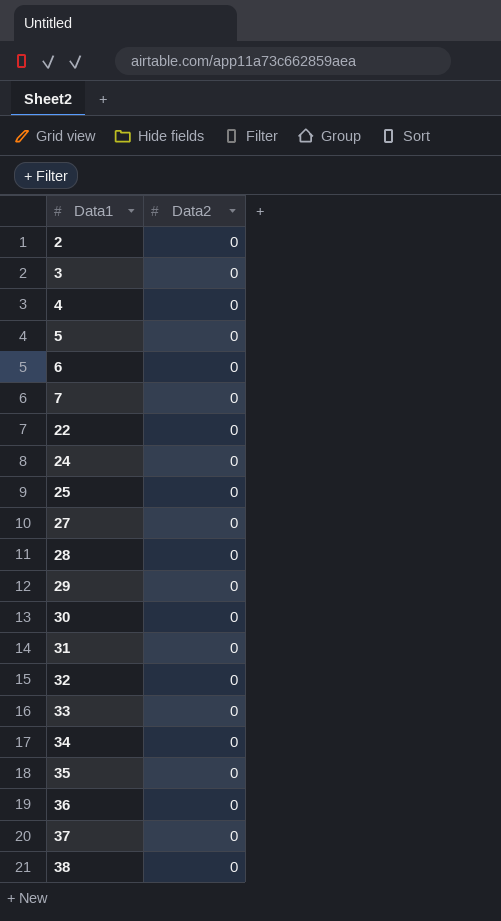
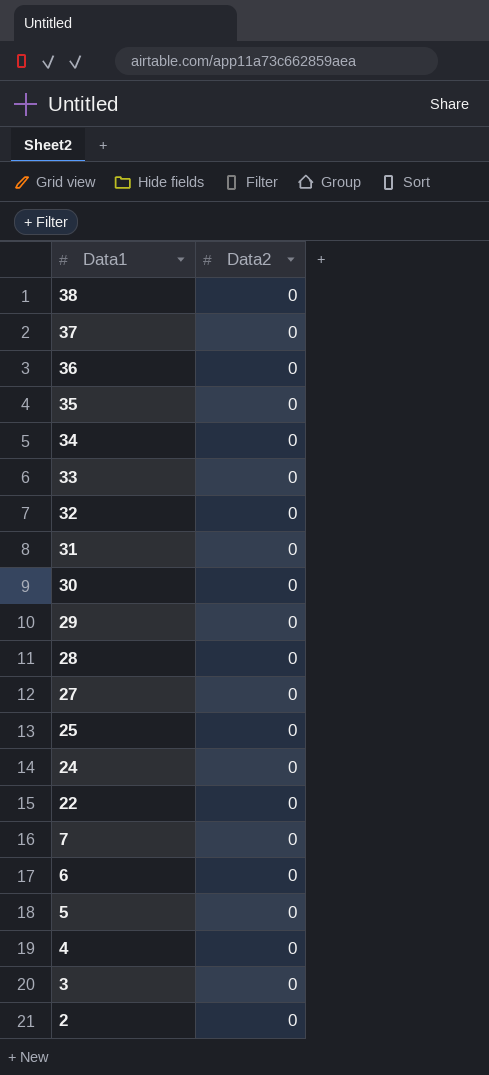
row order: Data1 ascending -> Data1 descending

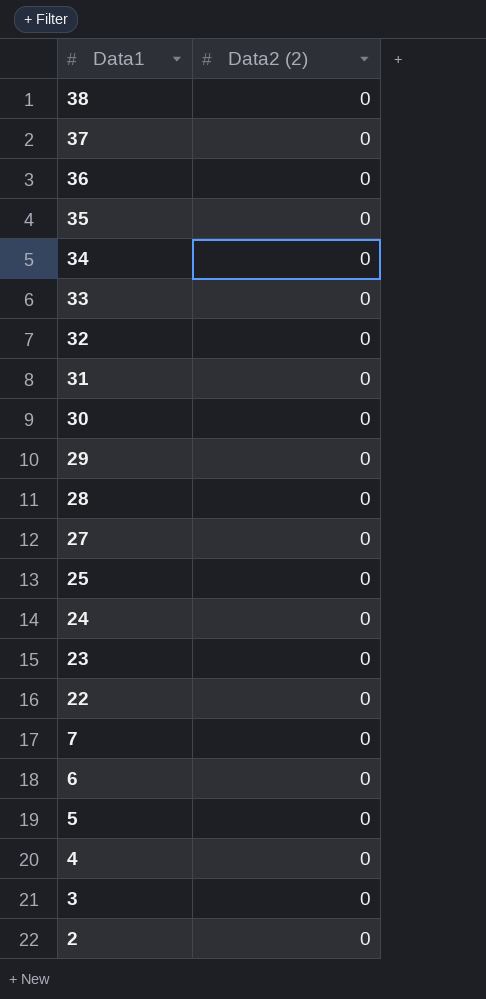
column name: Data2 -> Data2 (2)
row 23: none -> 0

